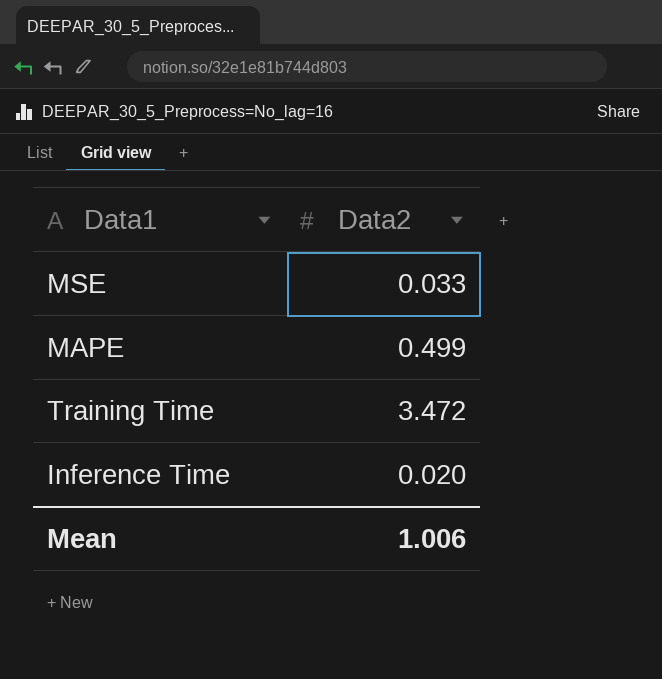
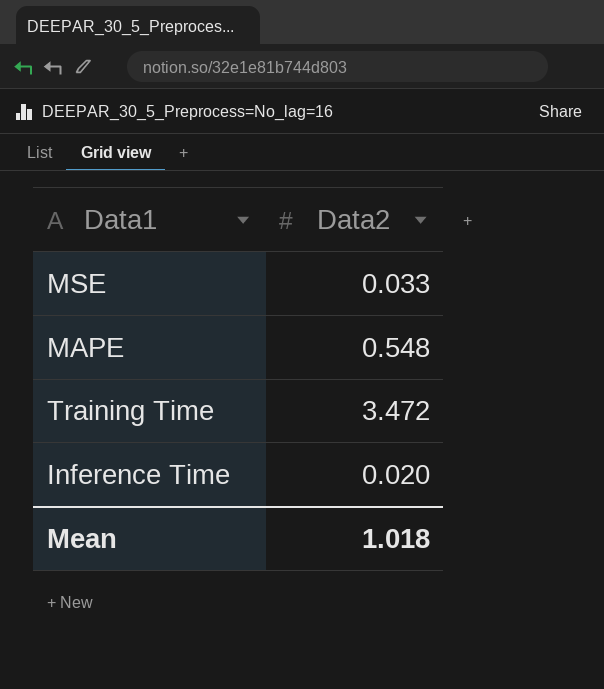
MAPE | Data2: 0.499 -> 0.548
Mean | Data2: 1.006 -> 1.018

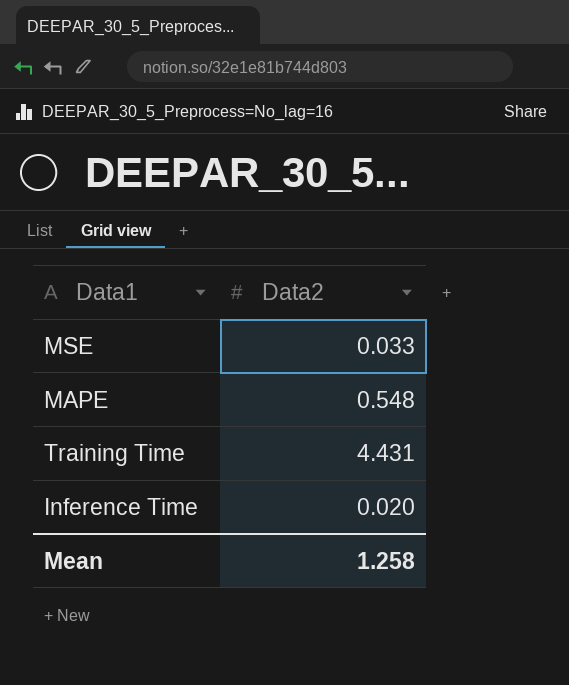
Training Time | Data2: 3.472 -> 4.431
Mean | Data2: 1.018 -> 1.258

